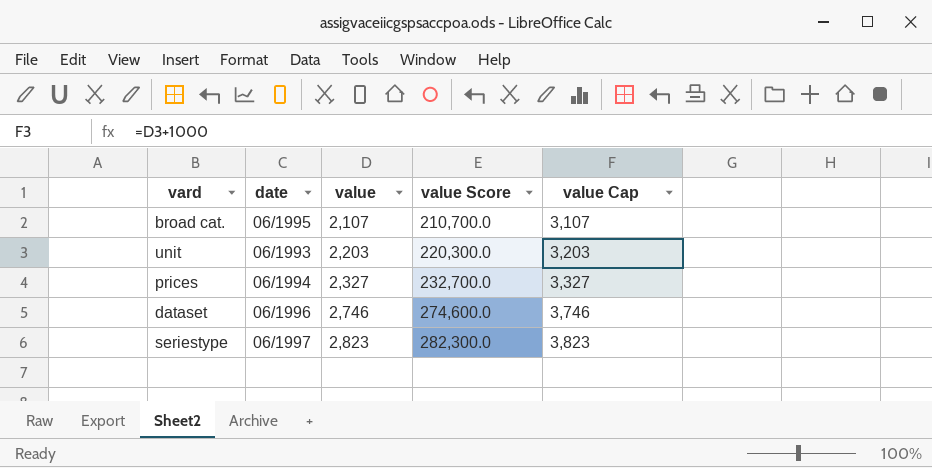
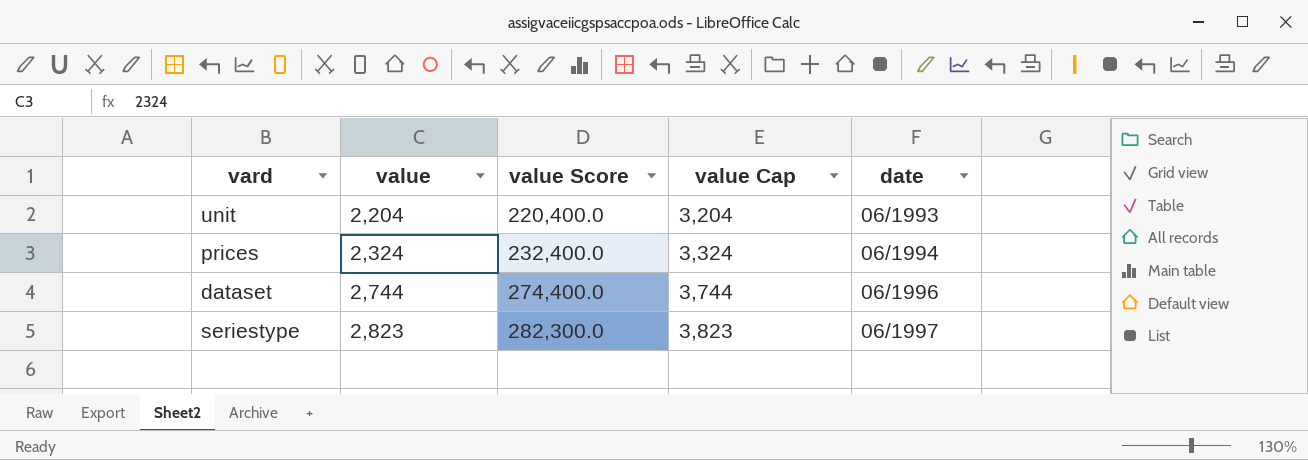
column date | position: 2 -> 5
row broad cat.: 06/1995 | 2,107 | 210,700.0 | 3,107 -> none
unit | value: 2,203 -> 2,204
unit | value Score: 220,300.0 -> 220,400.0
unit | value Cap: 3,203 -> 3,204
prices | value: 2,327 -> 2,324
prices | value Score: 232,700.0 -> 232,400.0
prices | value Cap: 3,327 -> 3,324
dataset | value: 2,746 -> 2,744
dataset | value Score: 274,600.0 -> 274,400.0
dataset | value Cap: 3,746 -> 3,744

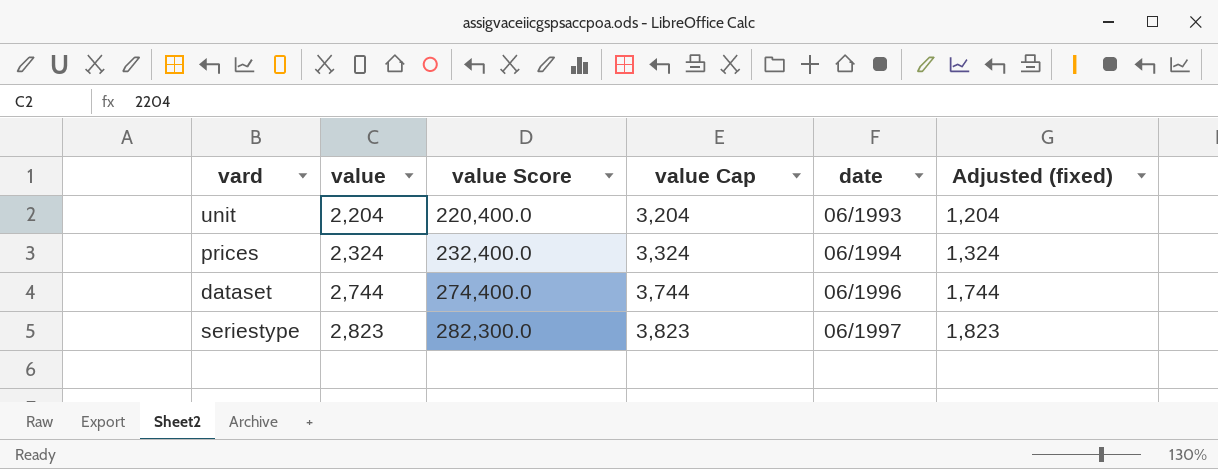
column Adjusted (fixed) | formula: none -> [value] - 1000

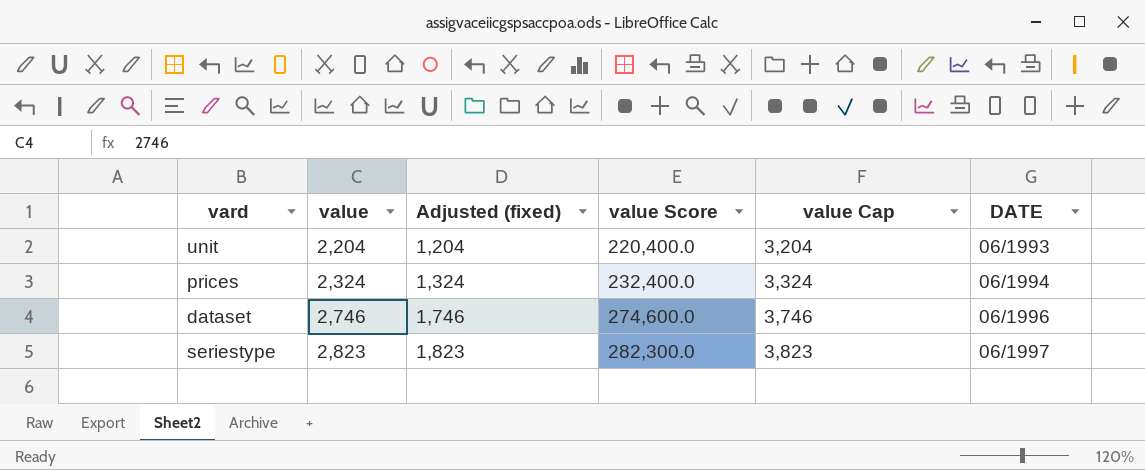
column Adjusted (fixed) | position: 6 -> 3
column name: date -> DATE
dataset | value: 2,744 -> 2,746
dataset | Adjusted (fixed): 1,744 -> 1,746
dataset | value Score: 274,400.0 -> 274,600.0
dataset | value Cap: 3,744 -> 3,746

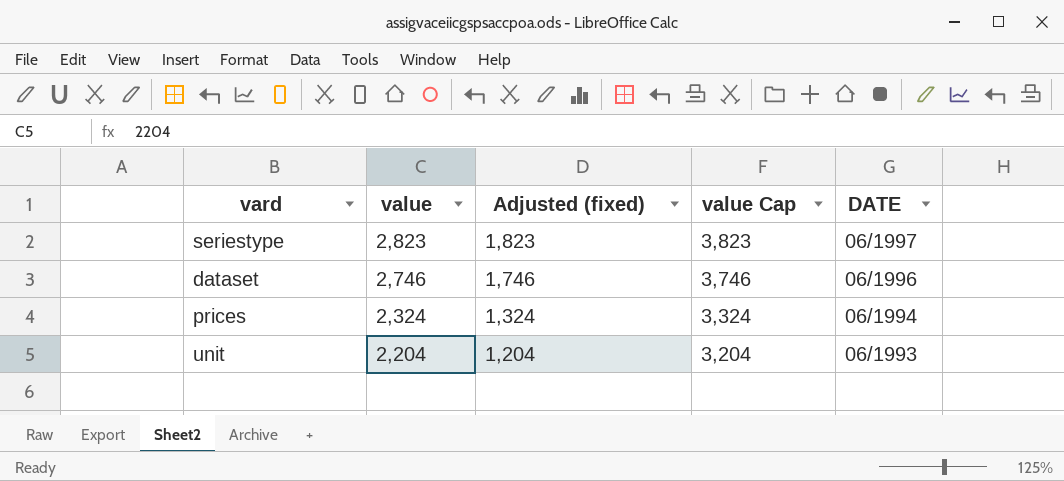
row order: value ascending -> value descending
column value Score | formula: [value] * 100 -> none

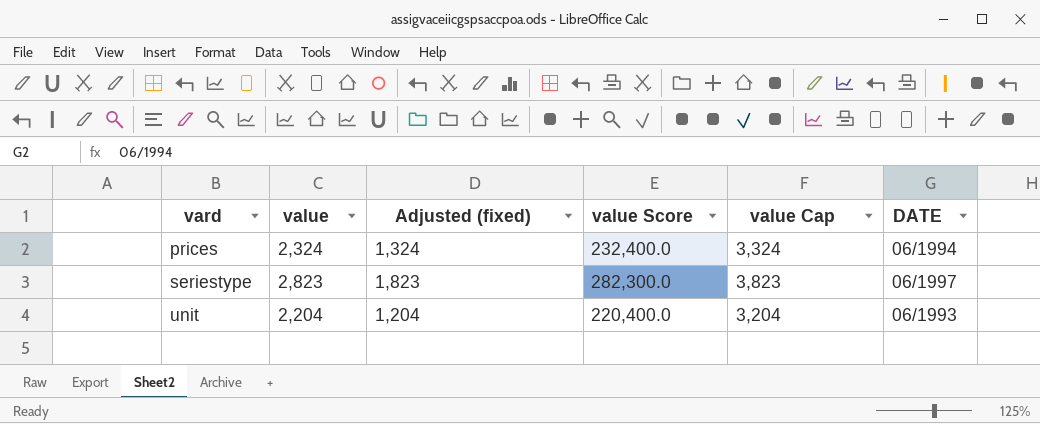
row order: value descending -> vard ascending
column value Score | formula: none -> [value] * 100
row dataset: 2,746 | 1,746 | 3,746 | 06/1996 -> none

